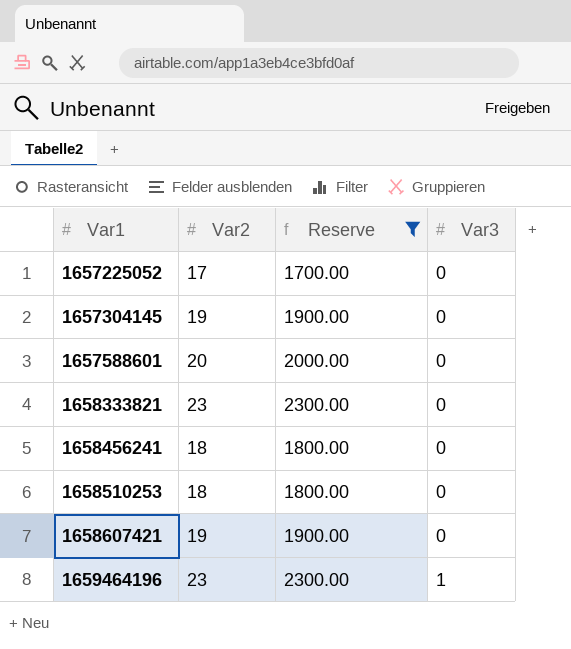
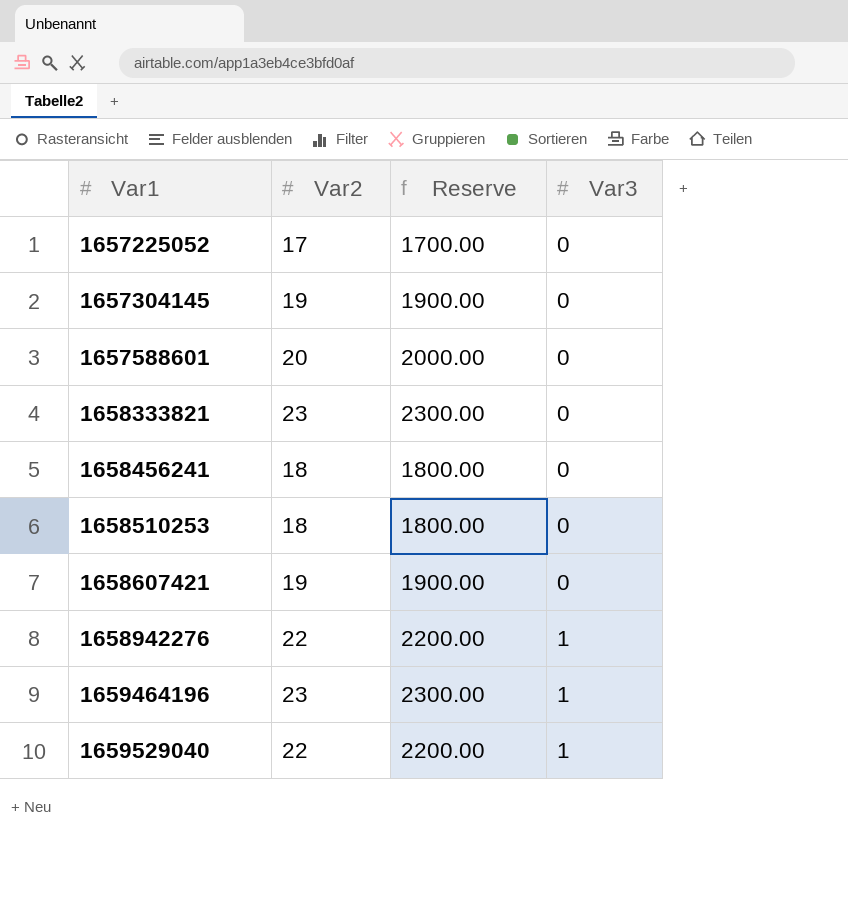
filter: Reserve != 2200.00 -> none

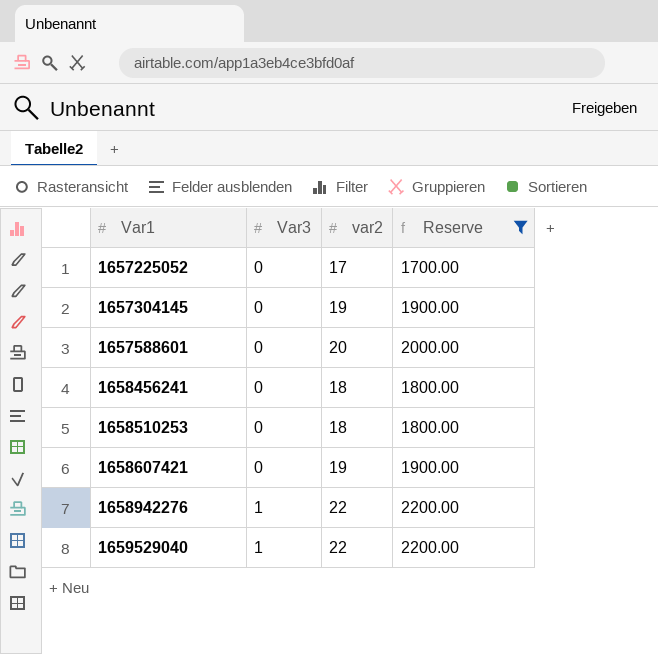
filter: none -> Reserve != 2300.00
column Var3 | position: 4 -> 2
column name: Var2 -> var2

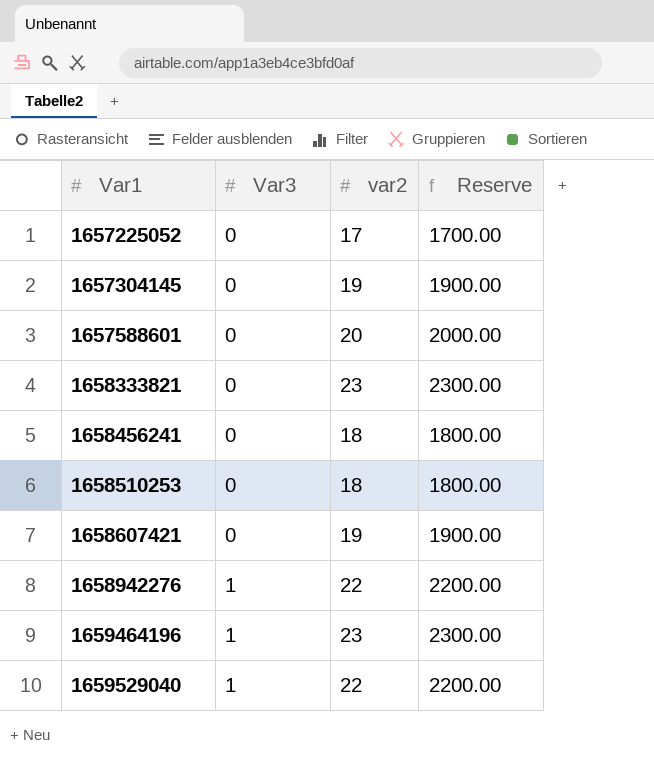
filter: Reserve != 2300.00 -> none

